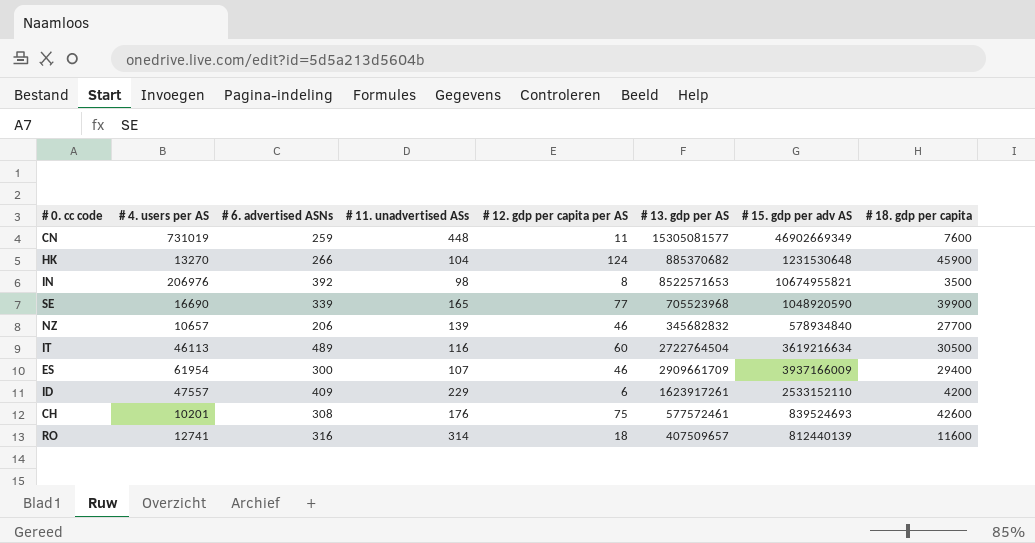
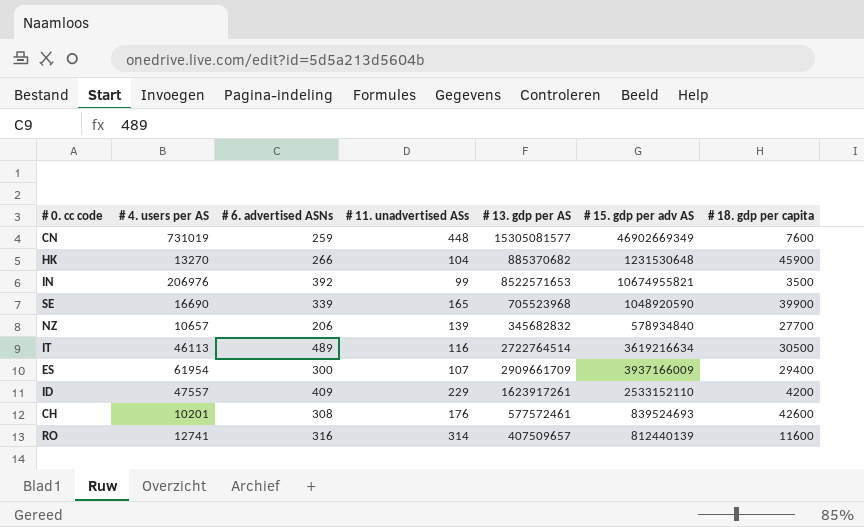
column # 12. gdp per capita per AS | position: 5 -> none
IN | # 11. unadvertised ASs: 98 -> 99
IT | # 13. gdp per AS: 2722764504 -> 2722764514

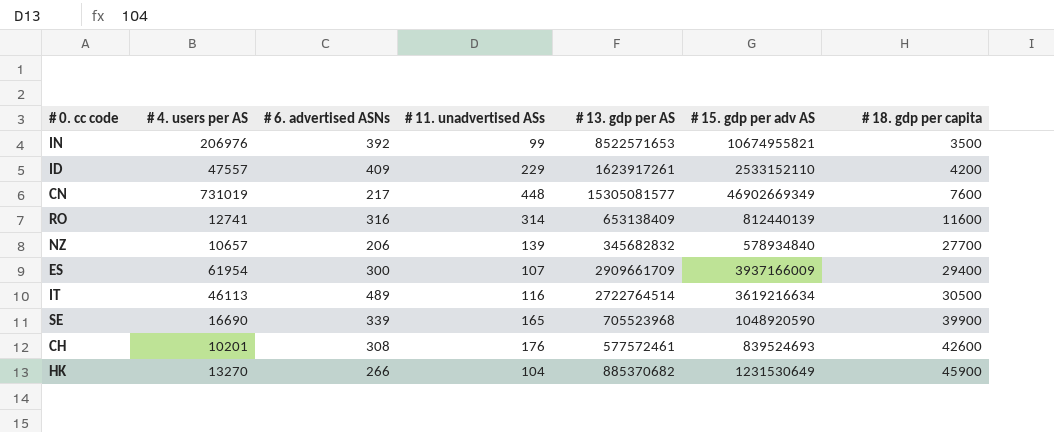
row order: none -> # 18. gdp per capita ascending
CN | # 6. advertised ASNs: 259 -> 217
RO | # 13. gdp per AS: 407509657 -> 653138409
HK | # 15. gdp per adv AS: 1231530648 -> 1231530649

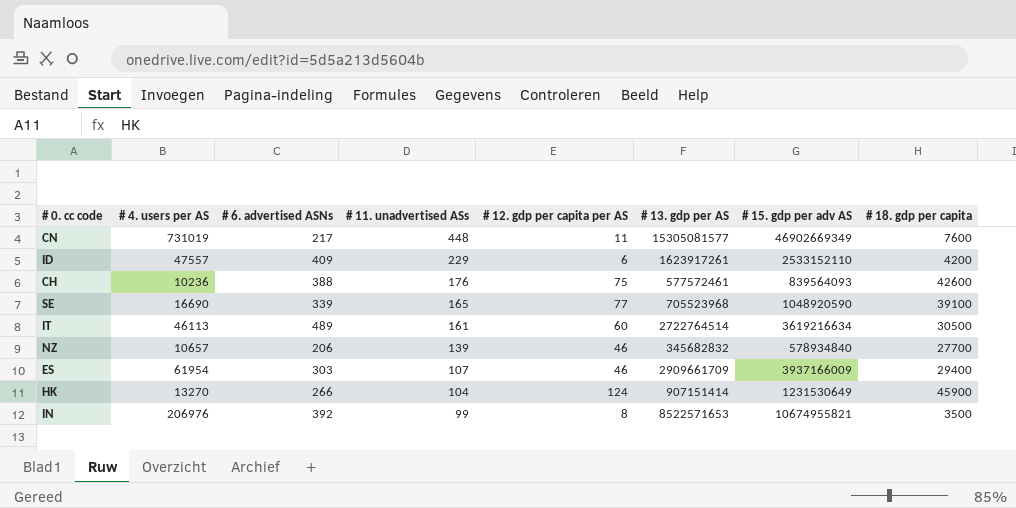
row order: # 18. gdp per capita ascending -> # 11. unadvertised ASs descending
column # 12. gdp per capita per AS | position: none -> 5
row RO: 12741 | 316 | 314 | 653138409 | 812440139 | 11600 -> none
CH | # 4. users per AS: 10201 -> 10236
CH | # 6. advertised ASNs: 308 -> 388
CH | # 15. gdp per adv AS: 839524693 -> 839564093
SE | # 18. gdp per capita: 39900 -> 39100
IT | # 11. unadvertised ASs: 116 -> 161
ES | # 6. advertised ASNs: 300 -> 303
HK | # 13. gdp per AS: 885370682 -> 907151414

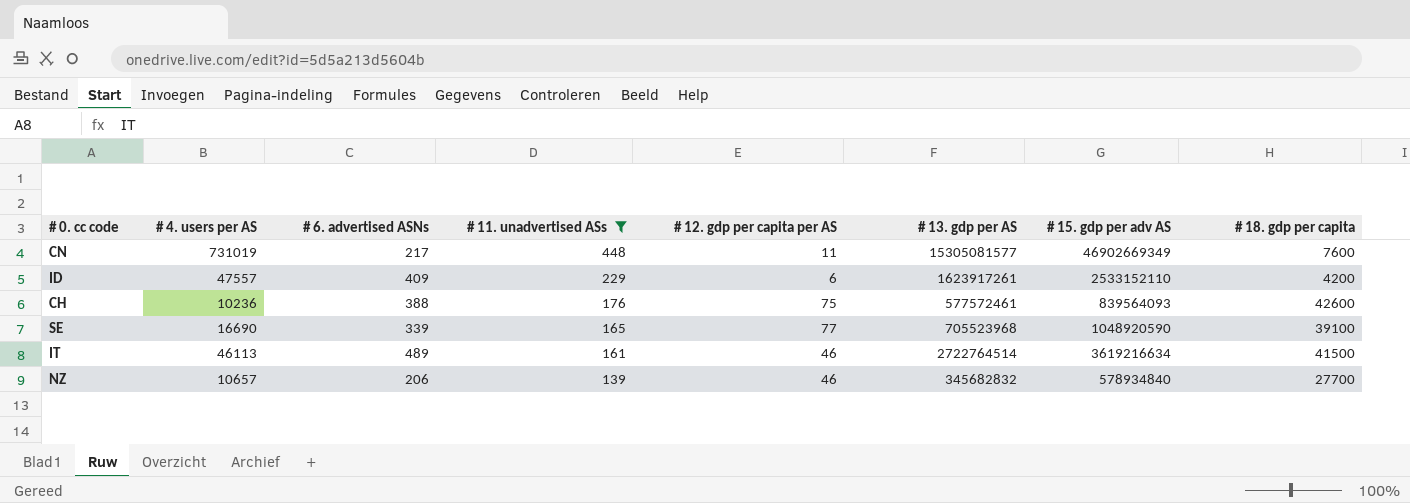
filter: none -> # 11. unadvertised ASs >= 139
IT | # 12. gdp per capita per AS: 60 -> 46
IT | # 18. gdp per capita: 30500 -> 41500

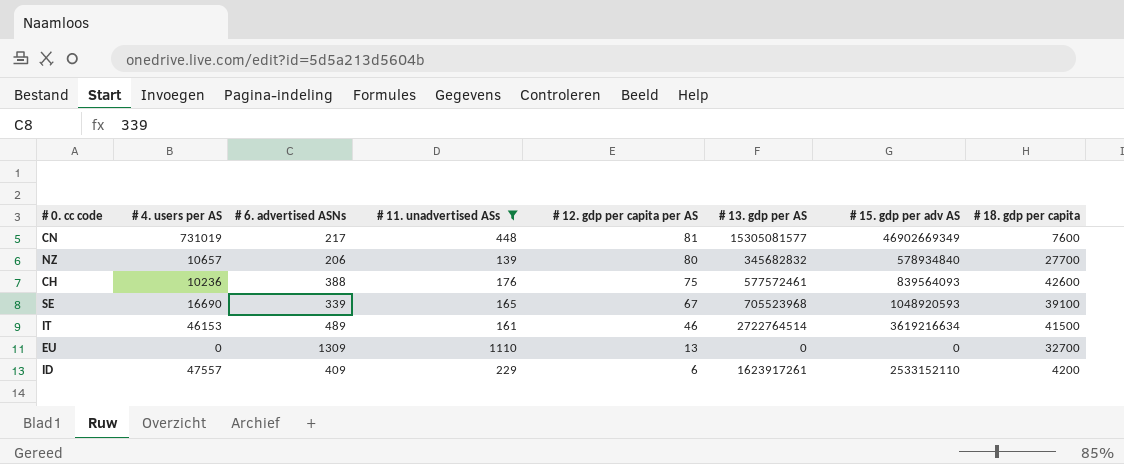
row order: # 11. unadvertised ASs descending -> # 12. gdp per capita per AS descending
CN | # 12. gdp per capita per AS: 11 -> 81
NZ | # 12. gdp per capita per AS: 46 -> 80
SE | # 12. gdp per capita per AS: 77 -> 67
SE | # 15. gdp per adv AS: 1048920590 -> 1048920593
IT | # 4. users per AS: 46113 -> 46153
row EU: none -> 0 | 1309 | 1110 | 13 | 0 | 0 | 32700

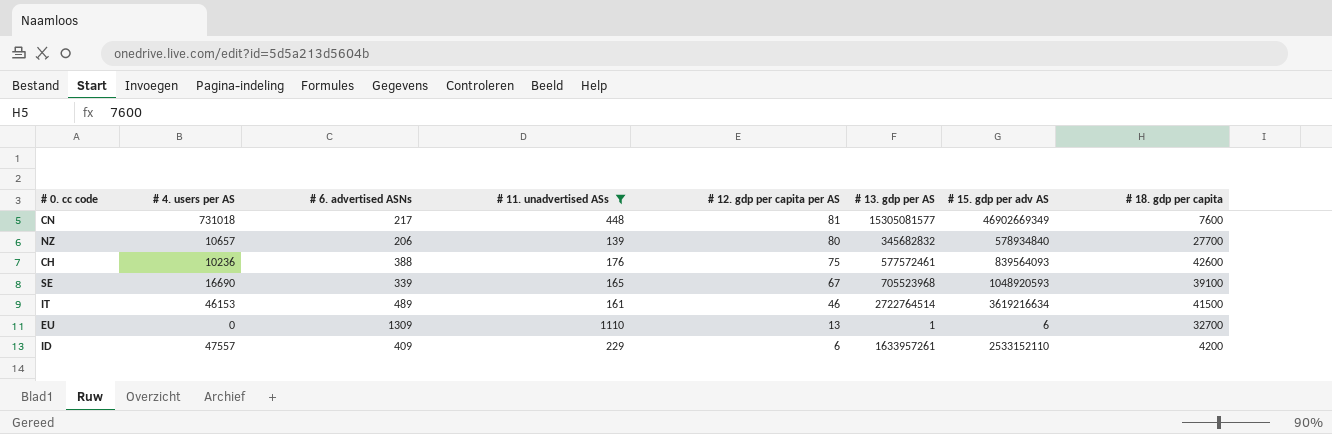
CN | # 4. users per AS: 731019 -> 731018
EU | # 13. gdp per AS: 0 -> 1
EU | # 15. gdp per adv AS: 0 -> 6
ID | # 13. gdp per AS: 1623917261 -> 1633957261

